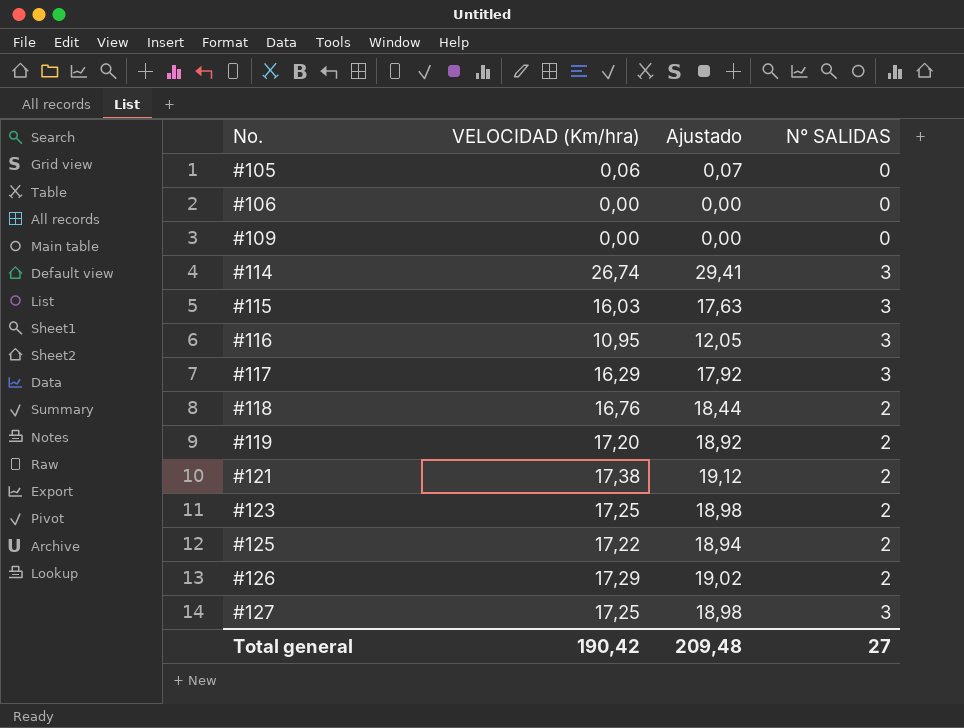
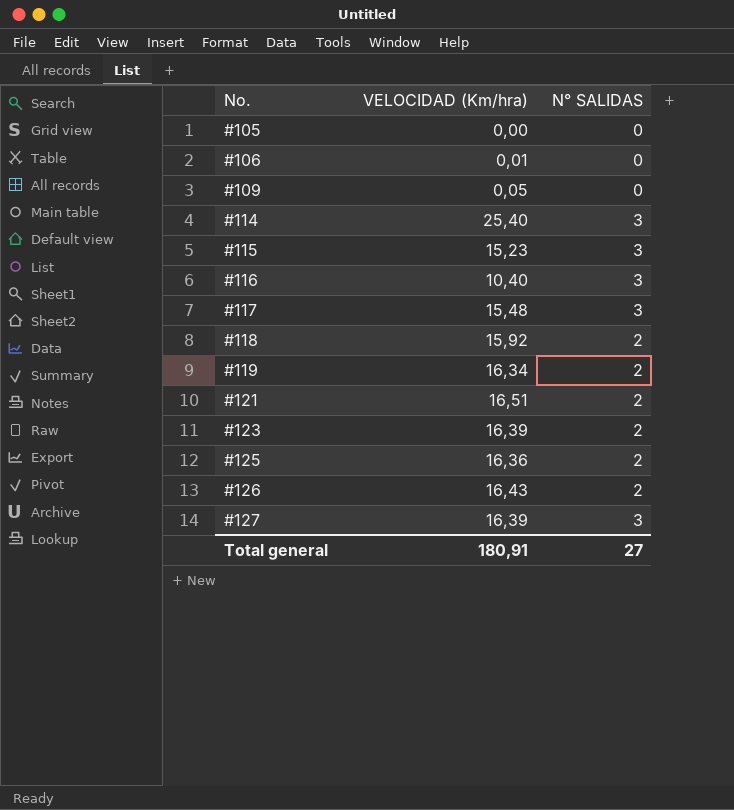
column Ajustado | formula: [VELOCIDAD (Km/hra)] * 1,1 -> none
#105 | VELOCIDAD (Km/hra): 0,06 -> 0,00
#106 | VELOCIDAD (Km/hra): 0,00 -> 0,01
#109 | VELOCIDAD (Km/hra): 0,00 -> 0,05
#114 | VELOCIDAD (Km/hra): 26,74 -> 25,40
#115 | VELOCIDAD (Km/hra): 16,03 -> 15,23
#116 | VELOCIDAD (Km/hra): 10,95 -> 10,40
#117 | VELOCIDAD (Km/hra): 16,29 -> 15,48
#118 | VELOCIDAD (Km/hra): 16,76 -> 15,92
#119 | VELOCIDAD (Km/hra): 17,20 -> 16,34
#121 | VELOCIDAD (Km/hra): 17,38 -> 16,51
#123 | VELOCIDAD (Km/hra): 17,25 -> 16,39
#125 | VELOCIDAD (Km/hra): 17,22 -> 16,36
#126 | VELOCIDAD (Km/hra): 17,29 -> 16,43
#127 | VELOCIDAD (Km/hra): 17,25 -> 16,39
Total general | VELOCIDAD (Km/hra): 190,42 -> 180,91

